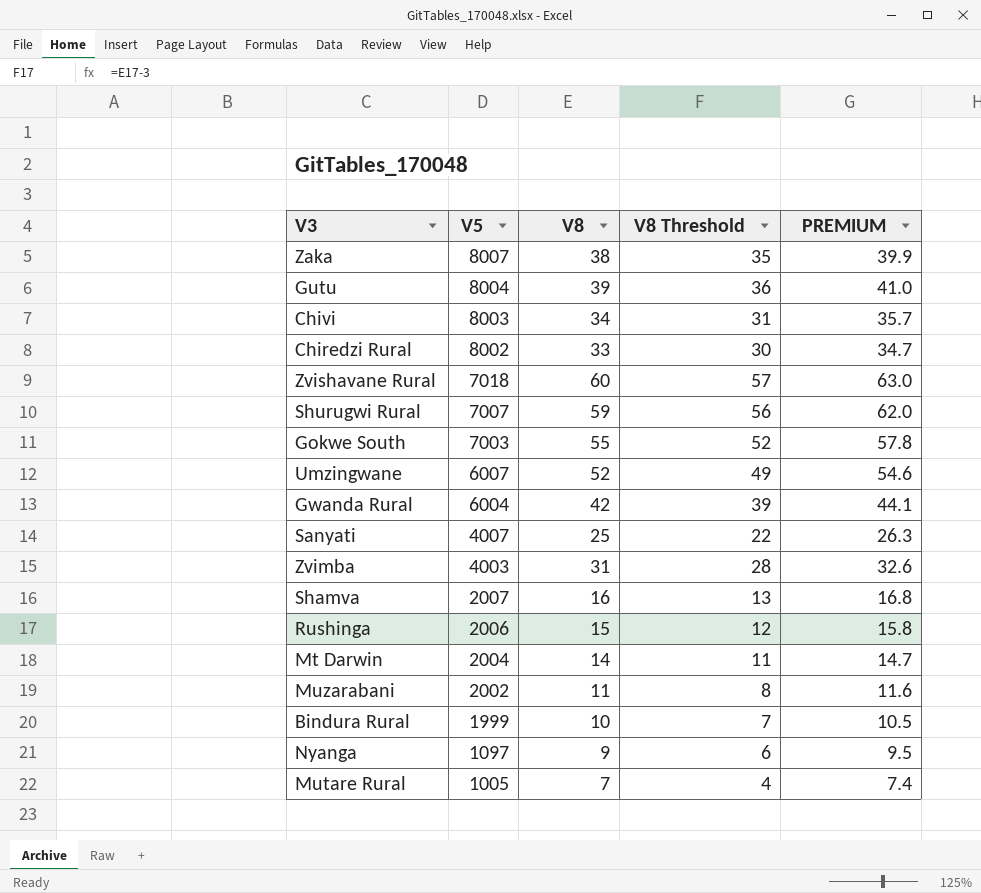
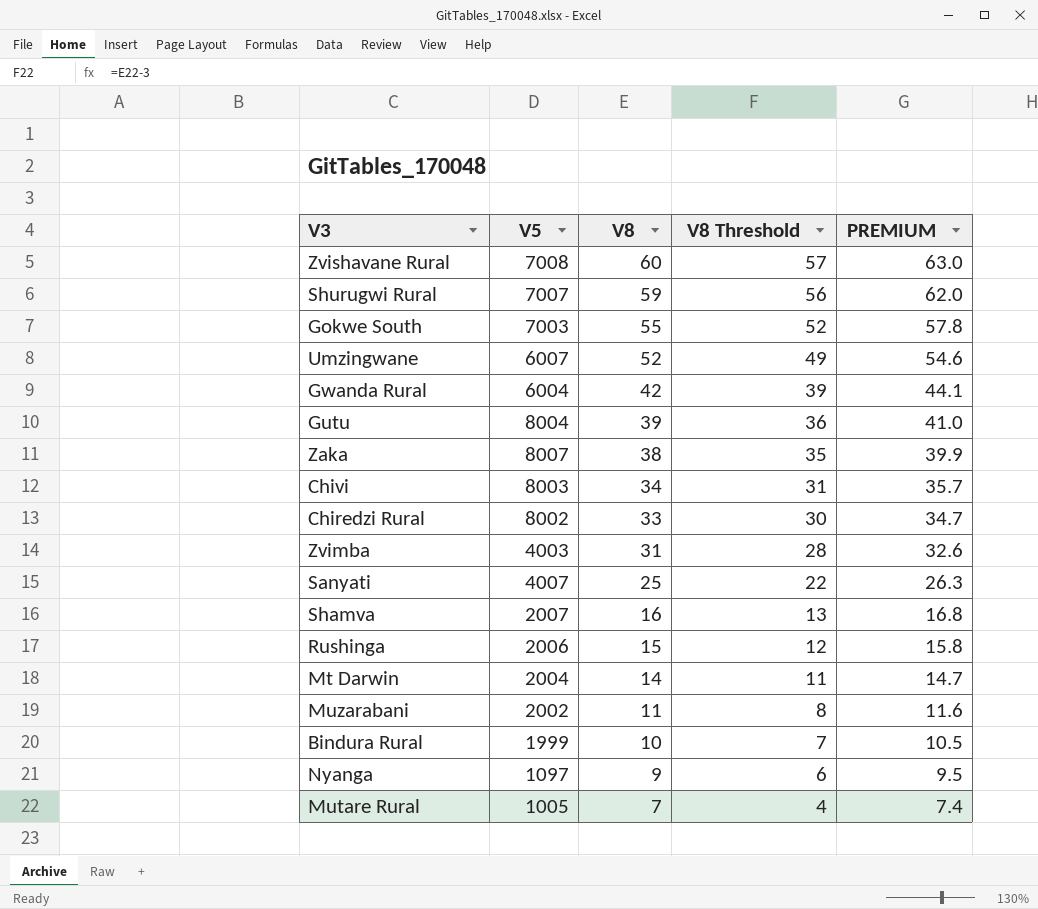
row order: V5 descending -> V8 descending
Zvishavane Rural | V5: 7018 -> 7008

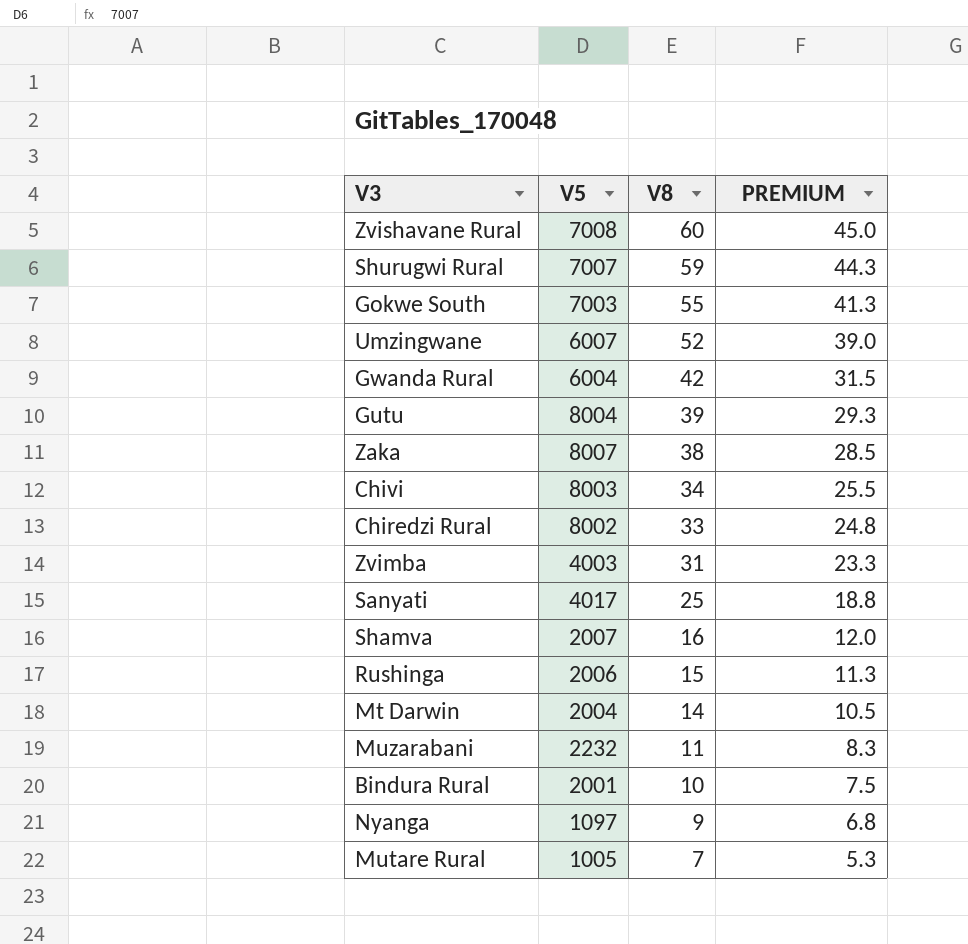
column V8 Threshold | formula: [V8] - 3 -> none
column PREMIUM | formula: [V8] * 1.05 -> [V8] * 0.75
Sanyati | V5: 4007 -> 4017
Muzarabani | V5: 2002 -> 2232
Bindura Rural | V5: 1999 -> 2001

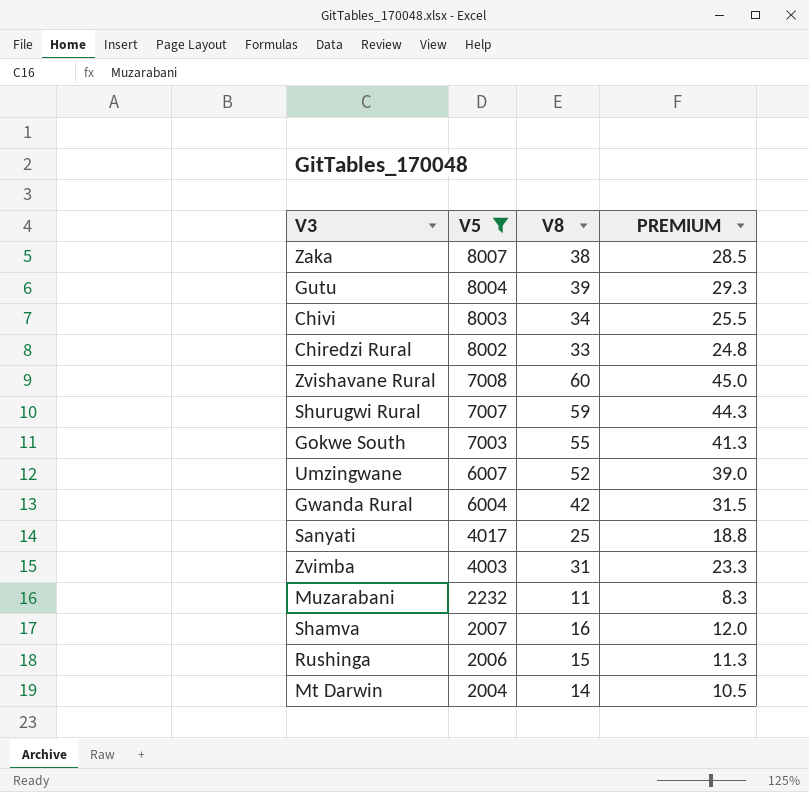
filter: none -> V5 >= 2004
row order: V8 descending -> V5 descending

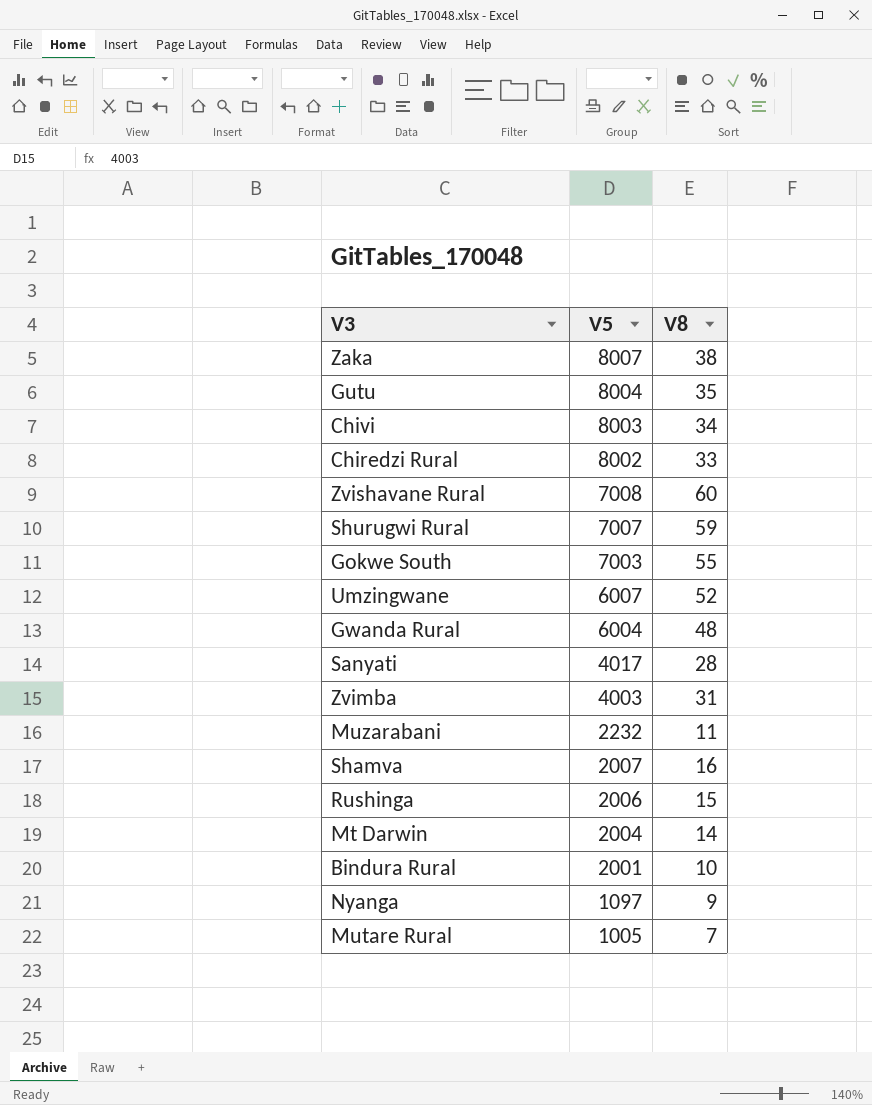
filter: V5 >= 2004 -> none
column PREMIUM | formula: [V8] * 0.75 -> none
Gutu | V8: 39 -> 35
Gwanda Rural | V8: 42 -> 48
Sanyati | V8: 25 -> 28

